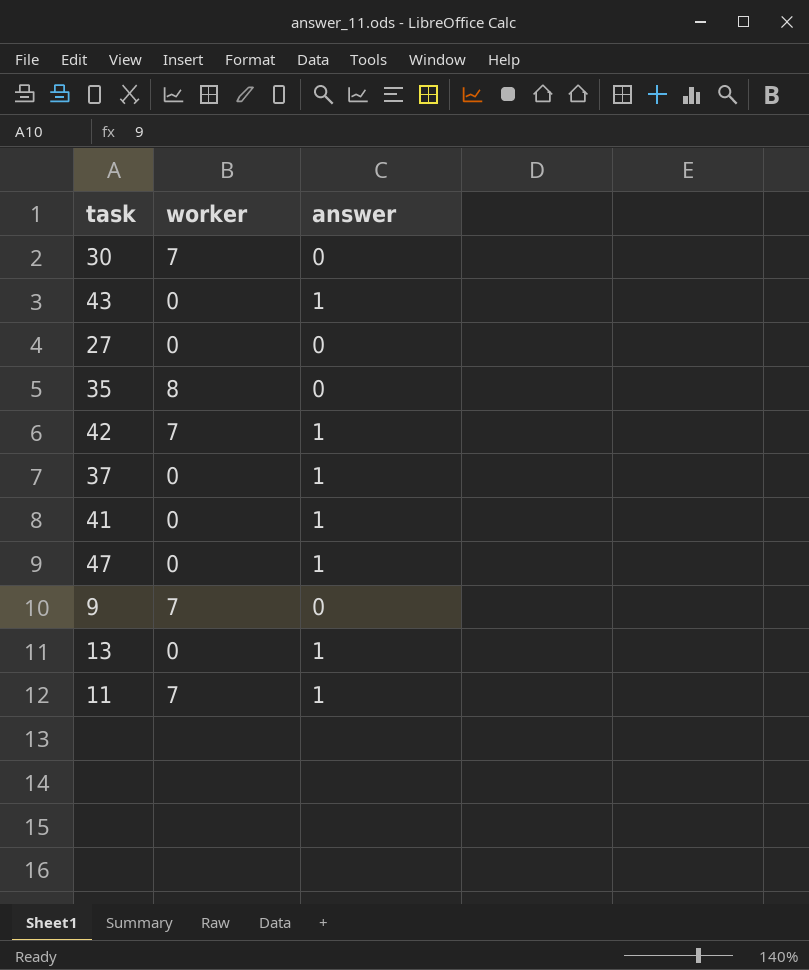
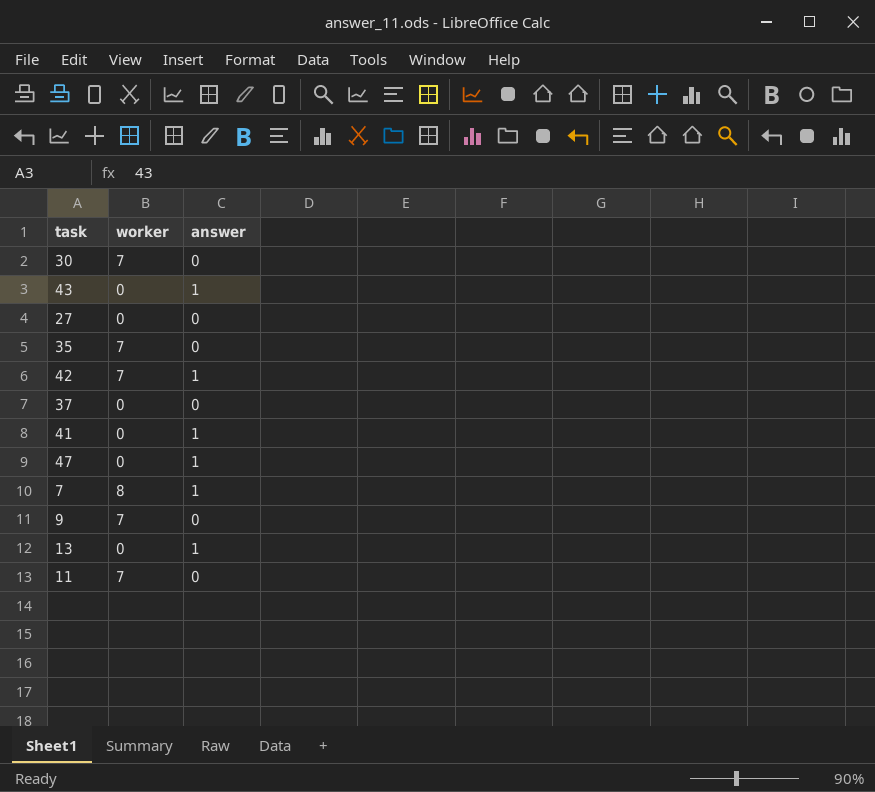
35 | worker: 8 -> 7
37 | answer: 1 -> 0
row 7: none -> 8 | 1
11 | answer: 1 -> 0

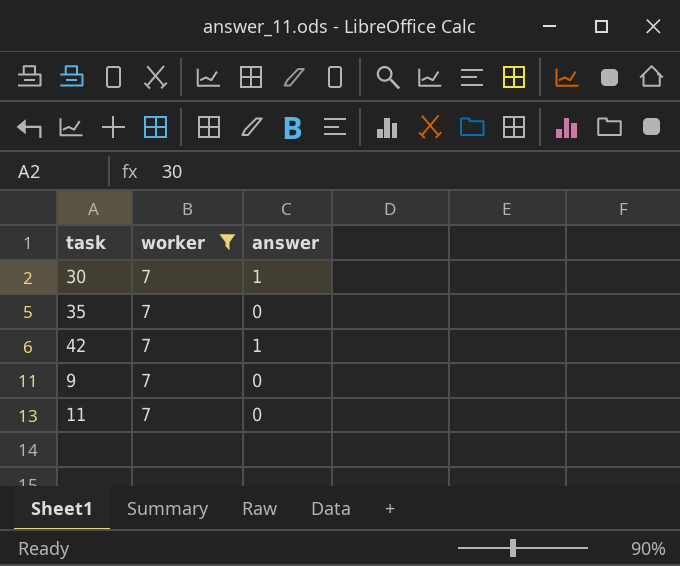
filter: none -> worker = 7
30 | answer: 0 -> 1

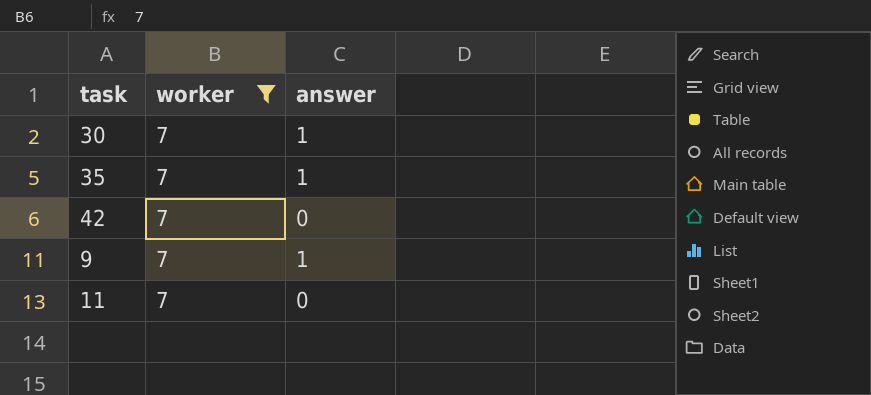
35 | answer: 0 -> 1
42 | answer: 1 -> 0
9 | answer: 0 -> 1

